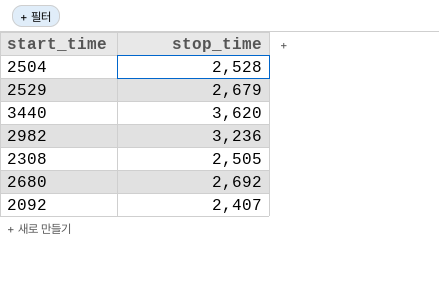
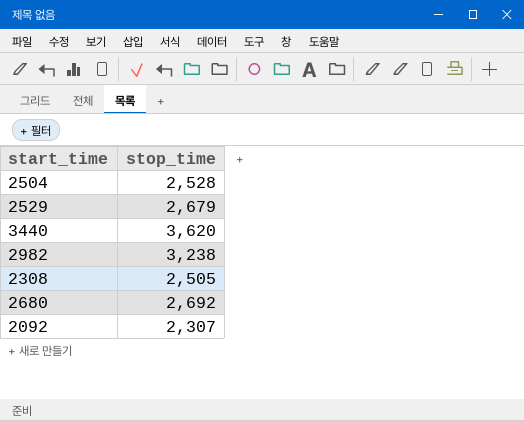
2982 | stop_time: 3,236 -> 3,238
2092 | stop_time: 2,407 -> 2,307

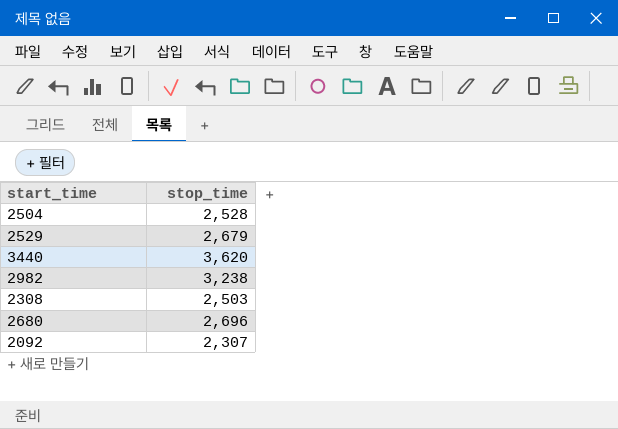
2308 | stop_time: 2,505 -> 2,503
2680 | stop_time: 2,692 -> 2,696

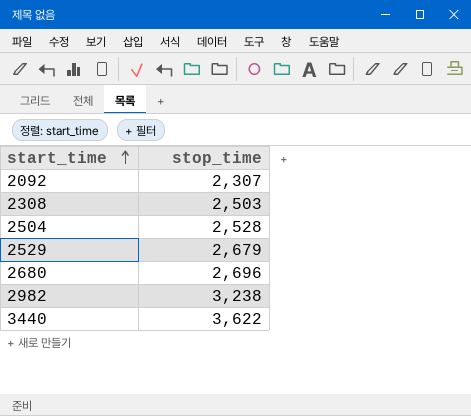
row order: none -> start_time ascending
3440 | stop_time: 3,620 -> 3,622

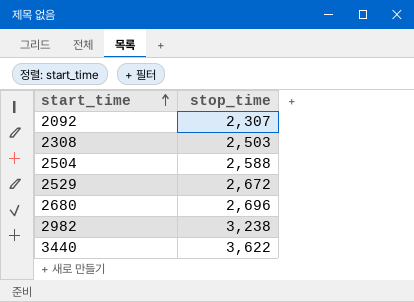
2504 | stop_time: 2,528 -> 2,588
2529 | stop_time: 2,679 -> 2,672

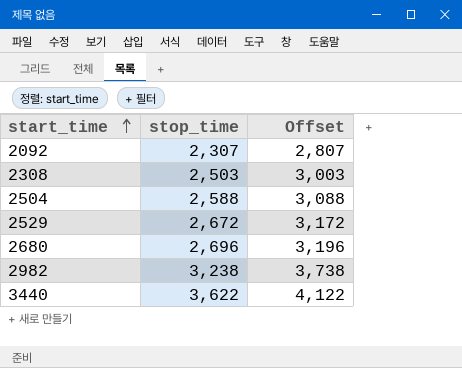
column Offset | formula: none -> [stop_time] + 500

